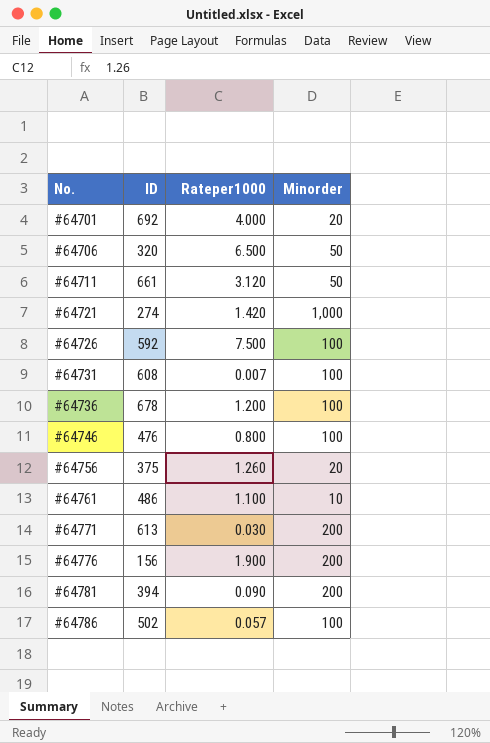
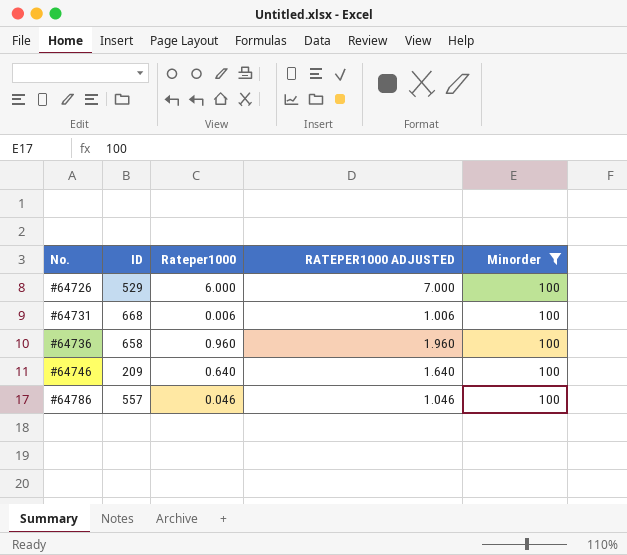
filter: none -> Minorder = 100
column RATEPER1000 ADJUSTED | formula: none -> [Rateper1000] + 1
#64726 | ID: 592 -> 529
#64726 | Rateper1000: 7.500 -> 6.000
#64731 | ID: 608 -> 668
#64731 | Rateper1000: 0.007 -> 0.006
#64736 | ID: 678 -> 658
#64736 | Rateper1000: 1.200 -> 0.960
#64746 | ID: 476 -> 209
#64746 | Rateper1000: 0.800 -> 0.640
#64786 | ID: 502 -> 557
#64786 | Rateper1000: 0.057 -> 0.046

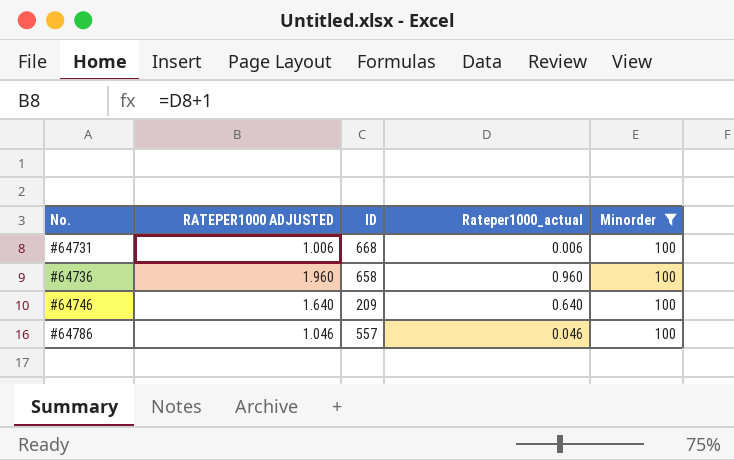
column RATEPER1000 ADJUSTED | position: 4 -> 2
column name: Rateper1000 -> Rateper1000_actual
row #64726: 529 | 6.000 | 7.000 | 100 -> none

